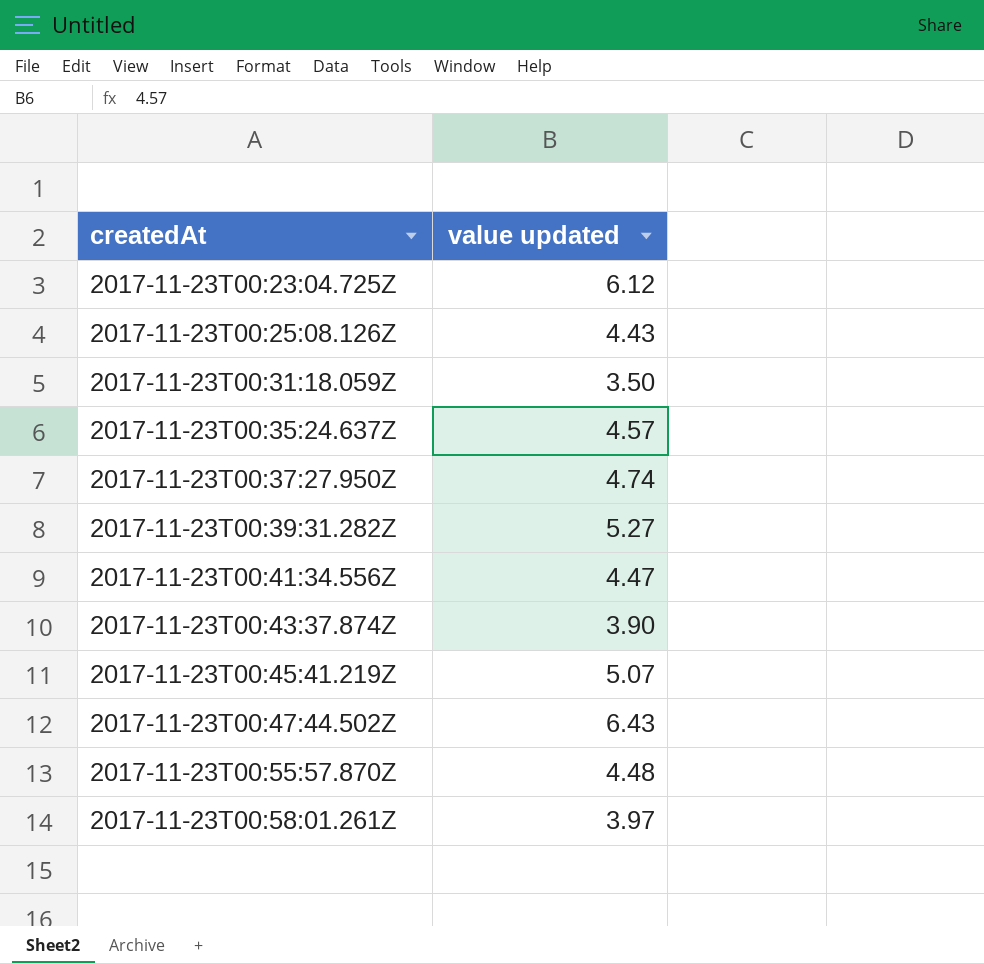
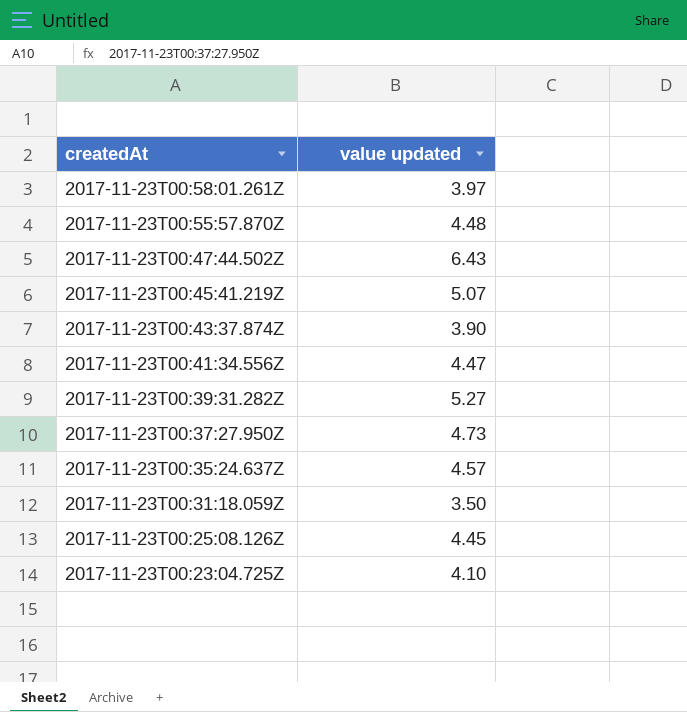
row order: createdAt ascending -> createdAt descending
2017-11-23T00:37:27.950Z | value updated: 4.74 -> 4.73
2017-11-23T00:25:08.126Z | value updated: 4.43 -> 4.45
2017-11-23T00:23:04.725Z | value updated: 6.12 -> 4.10

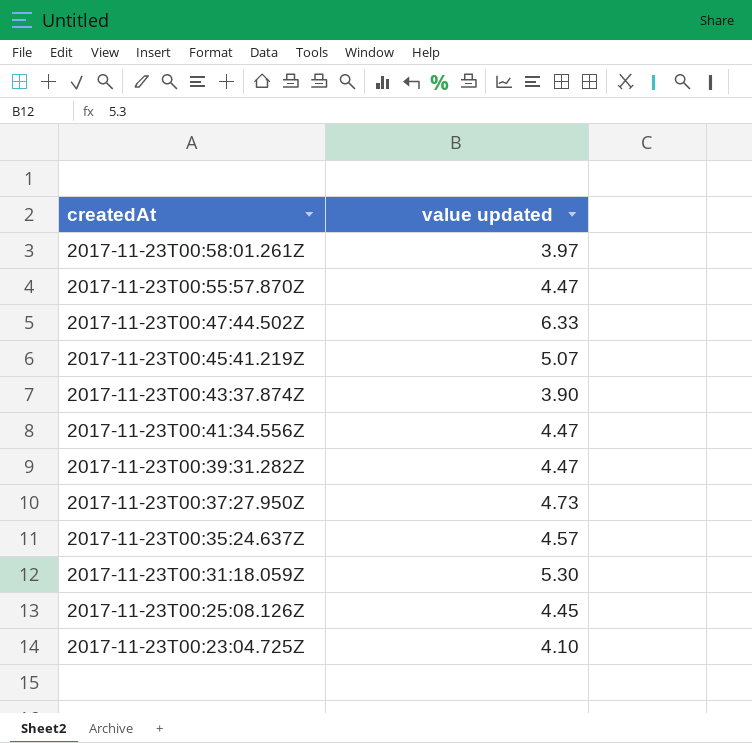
2017-11-23T00:55:57.870Z | value updated: 4.48 -> 4.47
2017-11-23T00:47:44.502Z | value updated: 6.43 -> 6.33
2017-11-23T00:39:31.282Z | value updated: 5.27 -> 4.47
2017-11-23T00:31:18.059Z | value updated: 3.50 -> 5.30

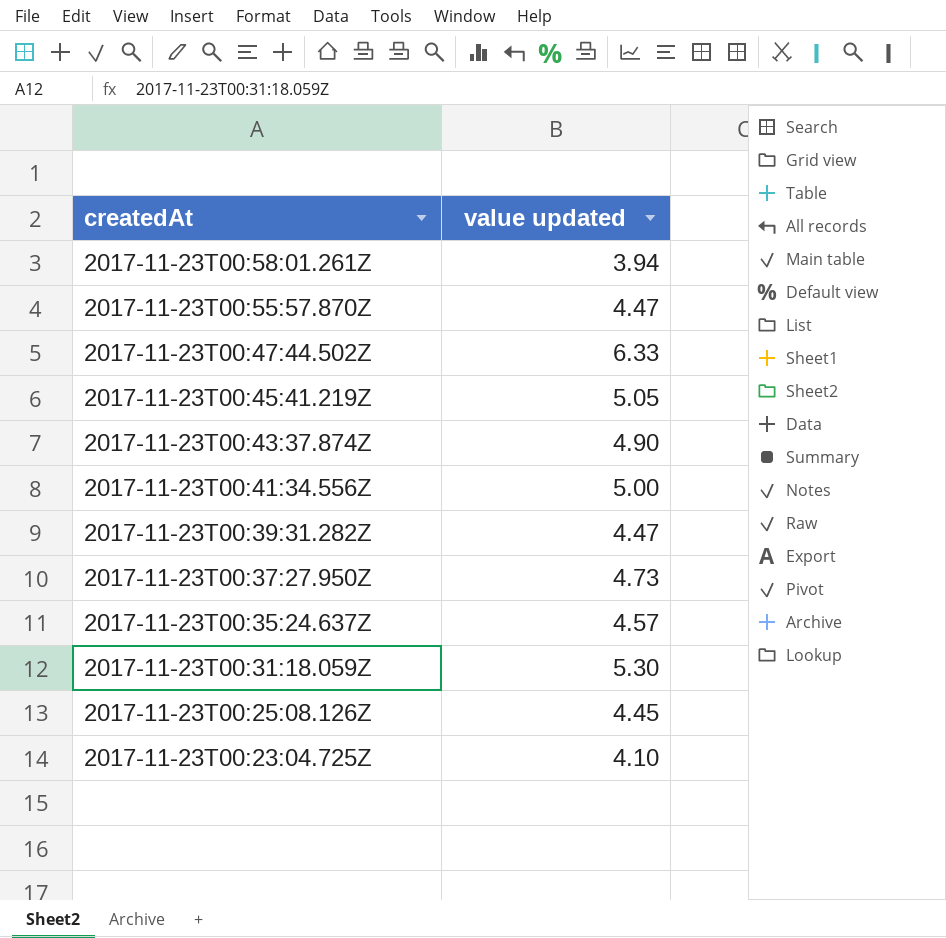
2017-11-23T00:58:01.261Z | value updated: 3.97 -> 3.94
2017-11-23T00:45:41.219Z | value updated: 5.07 -> 5.05
2017-11-23T00:43:37.874Z | value updated: 3.90 -> 4.90
2017-11-23T00:41:34.556Z | value updated: 4.47 -> 5.00

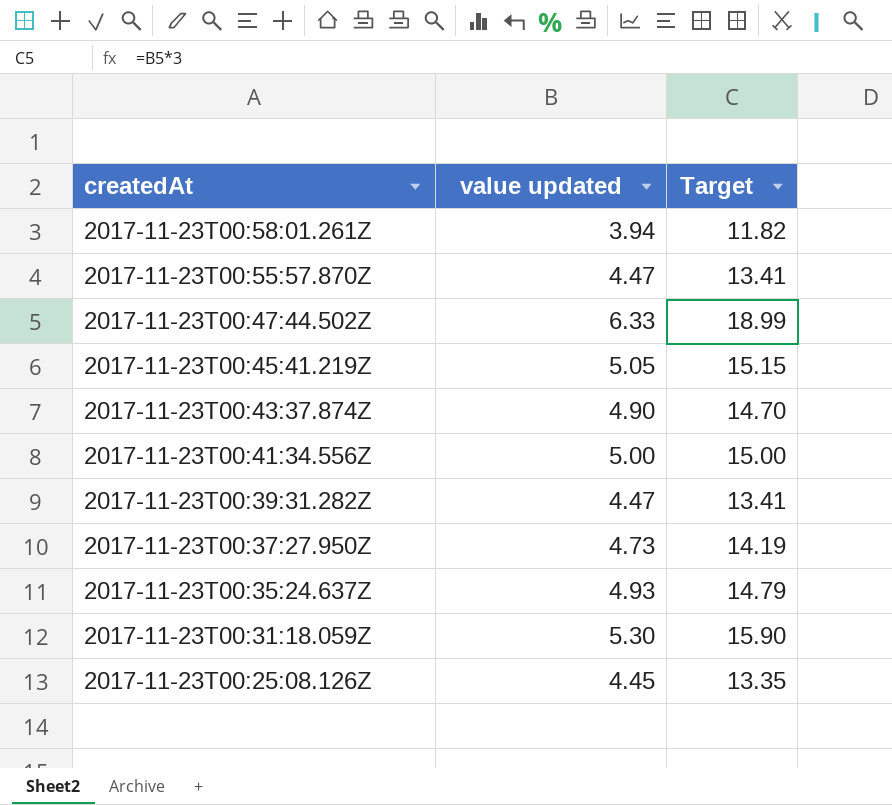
column Target | formula: none -> [value updated] * 3
row 2017-11-23T00:23:04.725Z: 4.10 -> none
2017-11-23T00:35:24.637Z | value updated: 4.57 -> 4.93

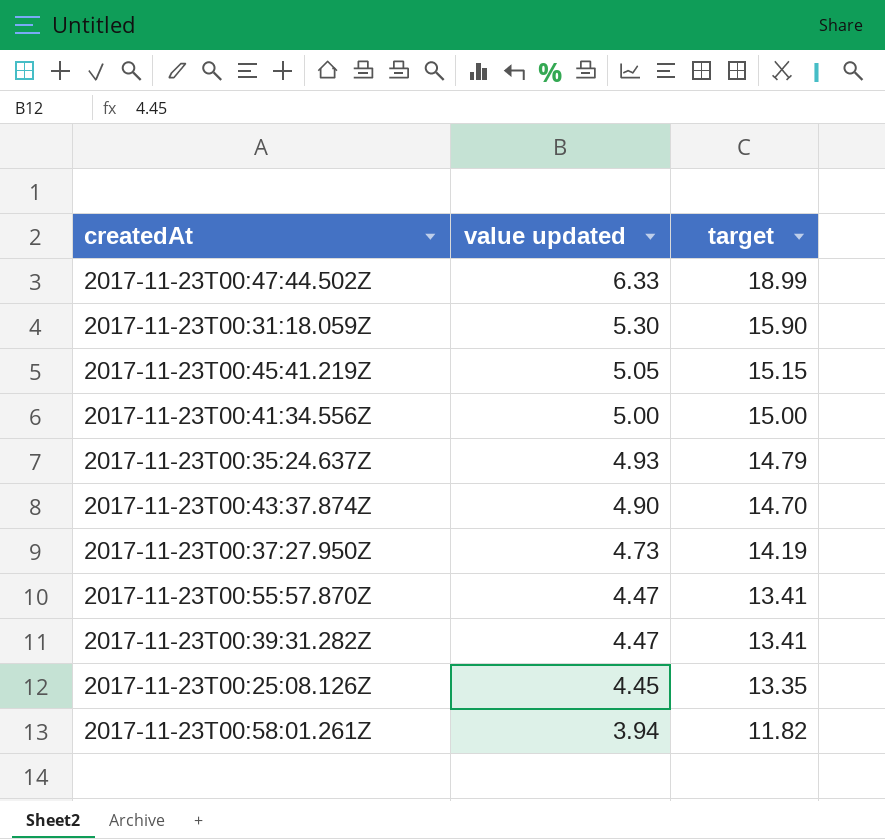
row order: createdAt descending -> value updated descending
column name: Target -> target

